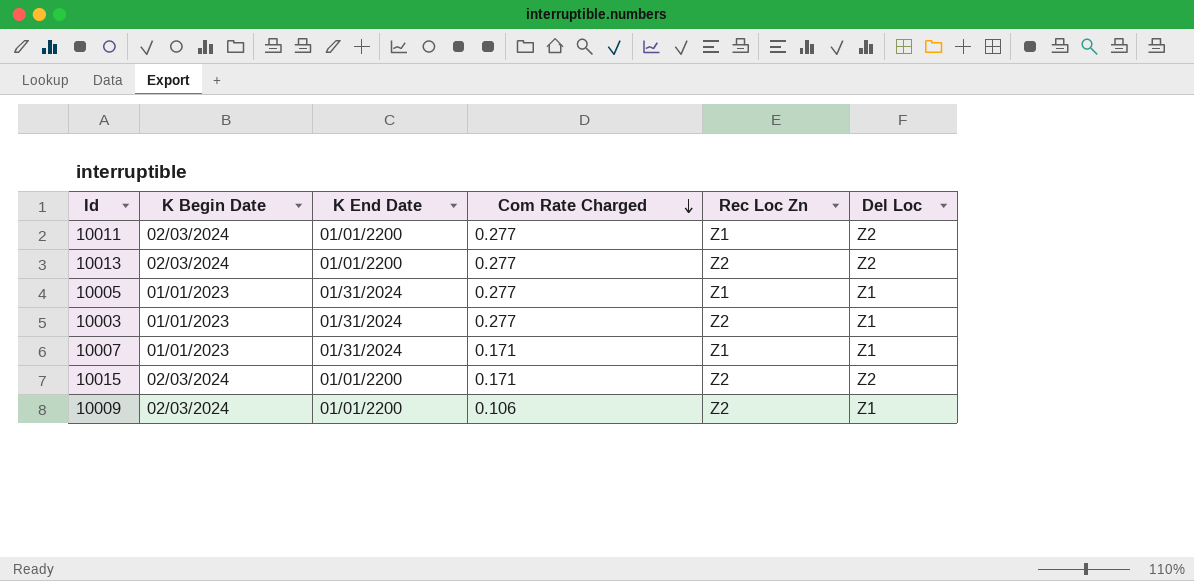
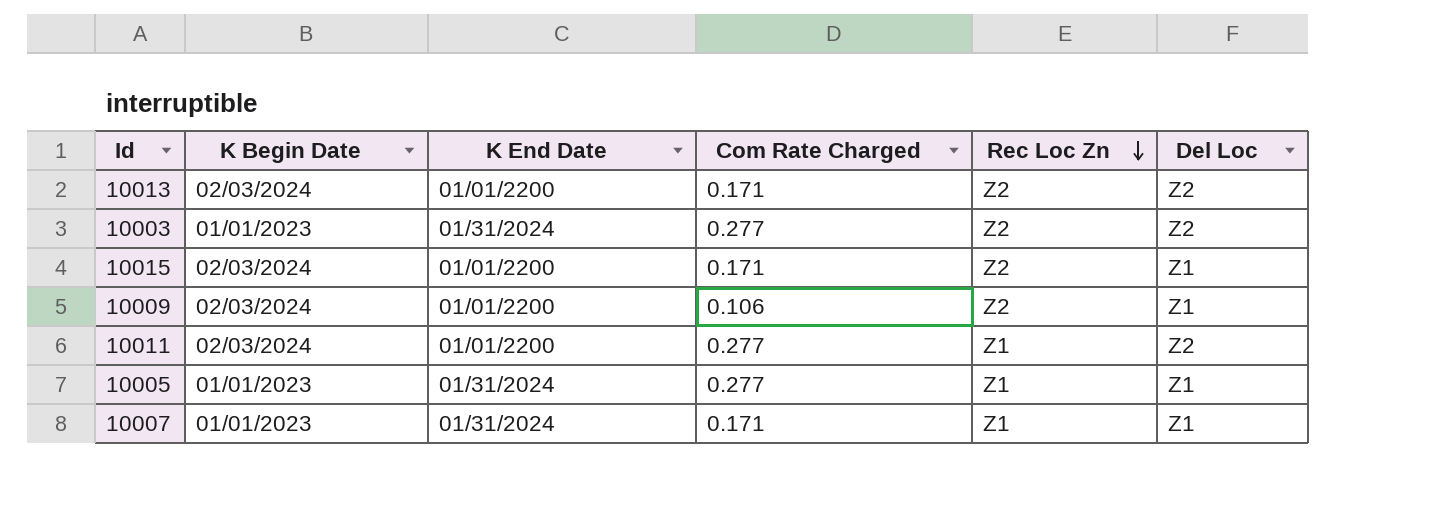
row order: Com Rate Charged descending -> Rec Loc Zn descending
10013 | Com Rate Charged: 0.277 -> 0.171
10003 | Del Loc: Z1 -> Z2
10015 | Del Loc: Z2 -> Z1

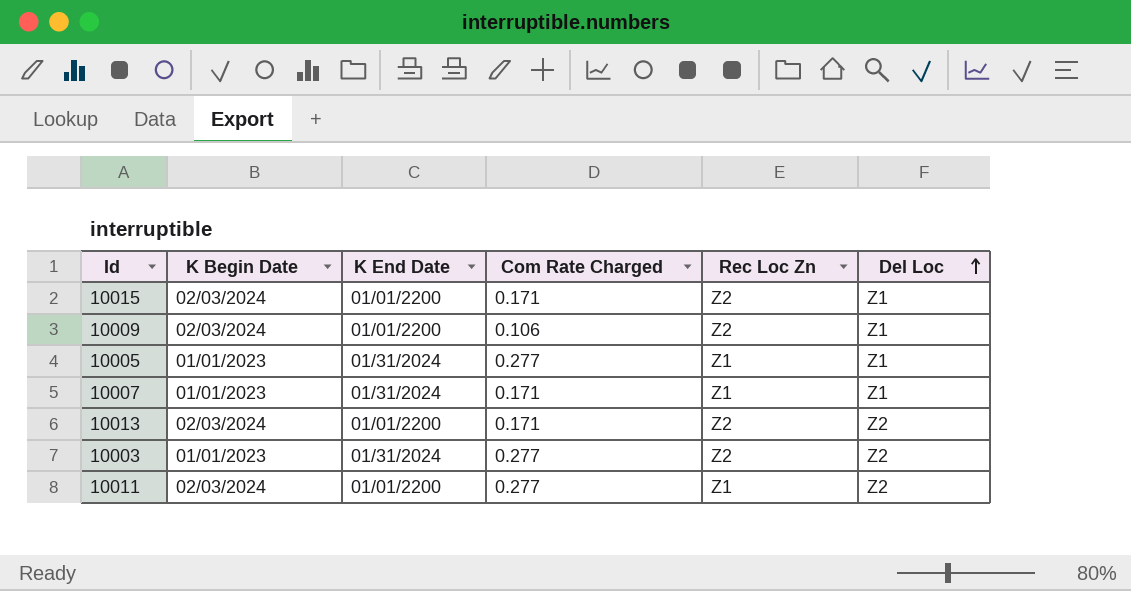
row order: Rec Loc Zn descending -> Del Loc ascending

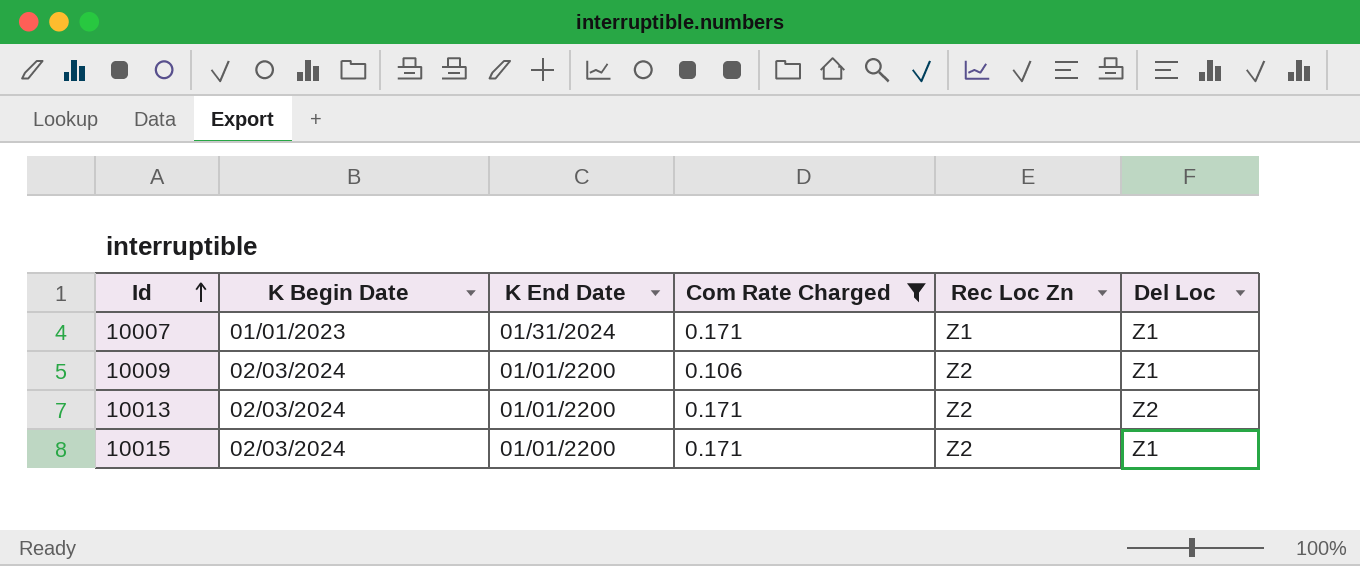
filter: none -> Com Rate Charged != 0.277
row order: Del Loc ascending -> Id ascending

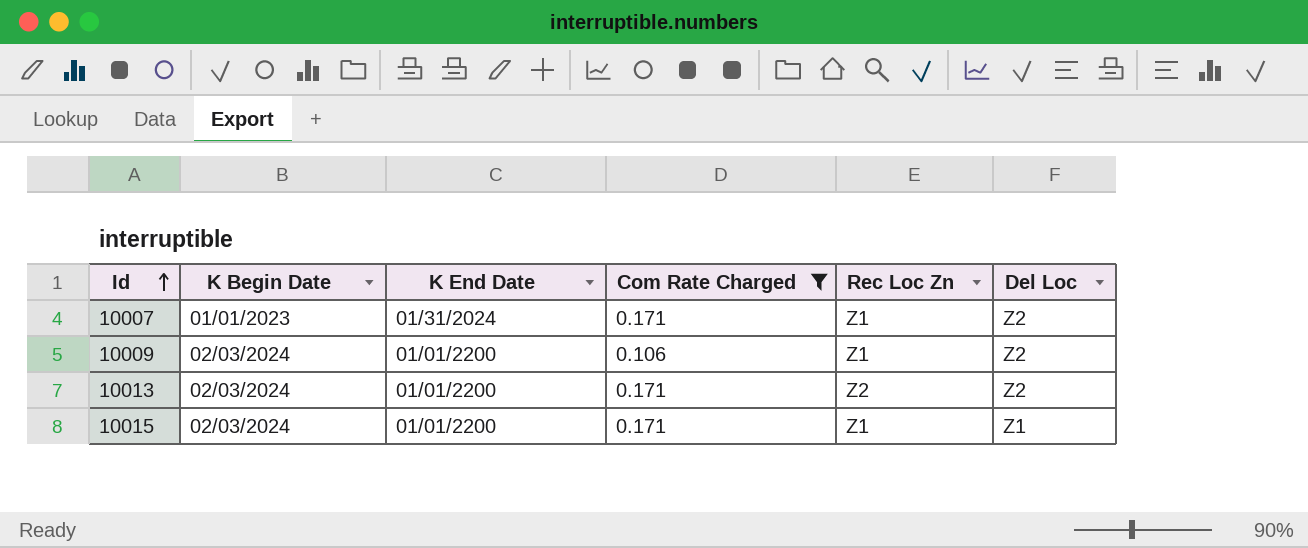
10007 | Del Loc: Z1 -> Z2
10009 | Rec Loc Zn: Z2 -> Z1
10009 | Del Loc: Z1 -> Z2
10015 | Rec Loc Zn: Z2 -> Z1

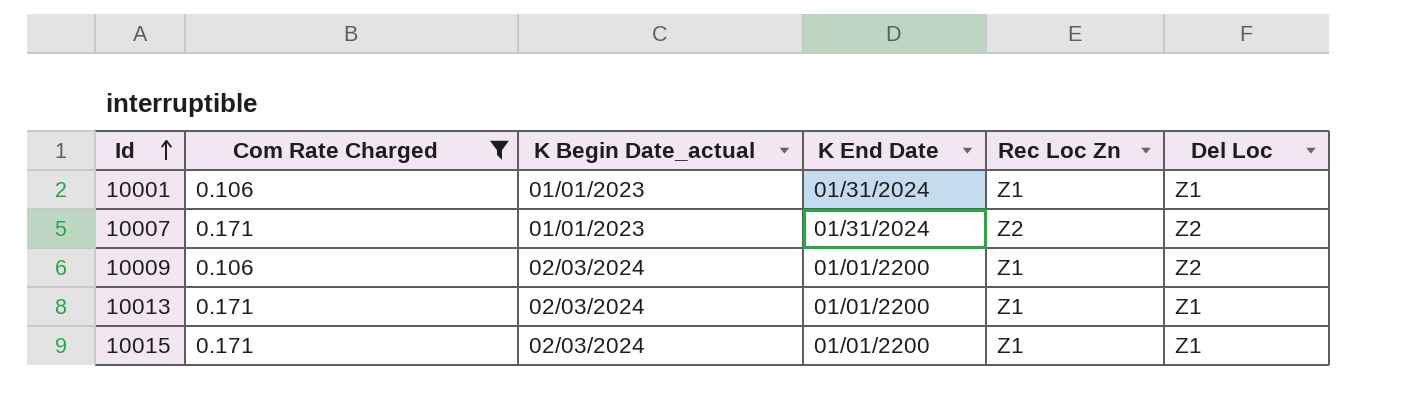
column Com Rate Charged | position: 4 -> 2
column name: K Begin Date -> K Begin Date_actual
row 10001: none -> 0.106 | 01/01/2023 | 01/31/2024 | Z1 | Z1
10007 | Rec Loc Zn: Z1 -> Z2
10013 | Rec Loc Zn: Z2 -> Z1
10013 | Del Loc: Z2 -> Z1

